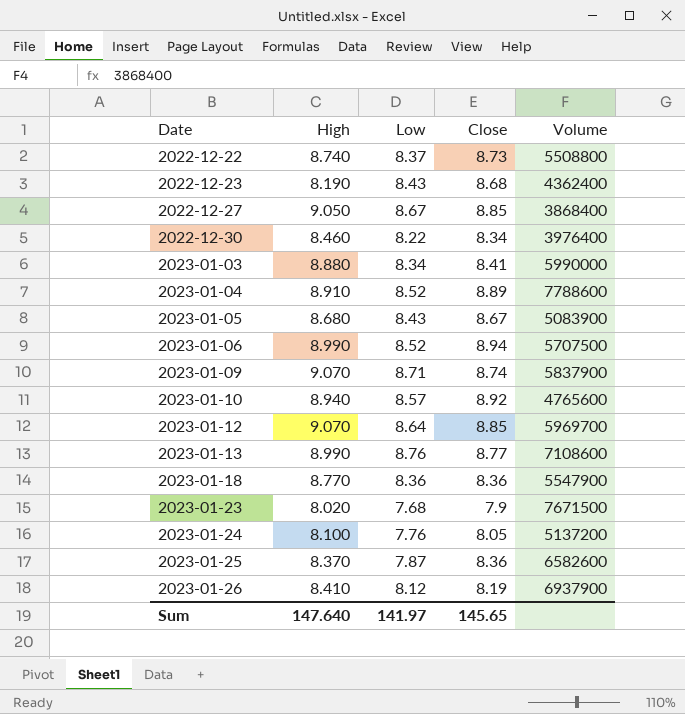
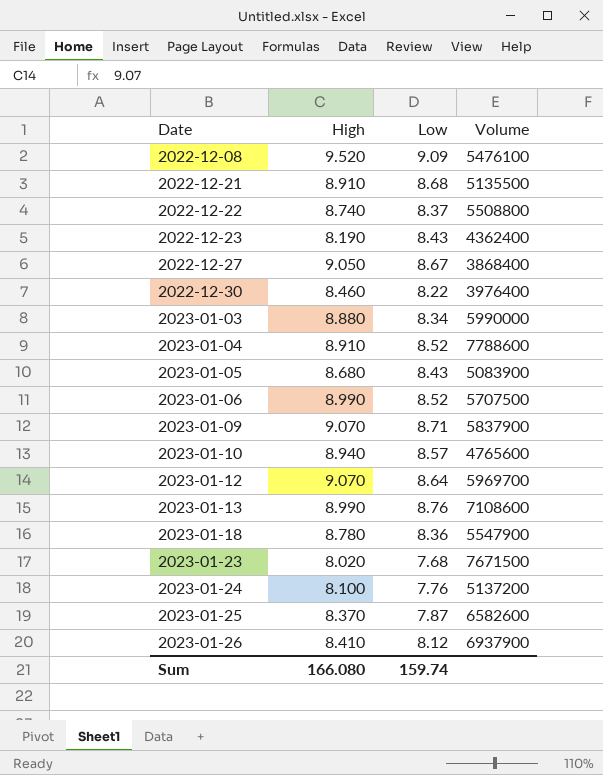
column Close | position: 4 -> none
row 2022-12-08: none -> 9.520 | 9.09 | 5476100
row 2022-12-21: none -> 8.910 | 8.68 | 5135500
2023-01-18 | High: 8.770 -> 8.780
Sum | High: 147.640 -> 166.080
Sum | Low: 141.97 -> 159.74

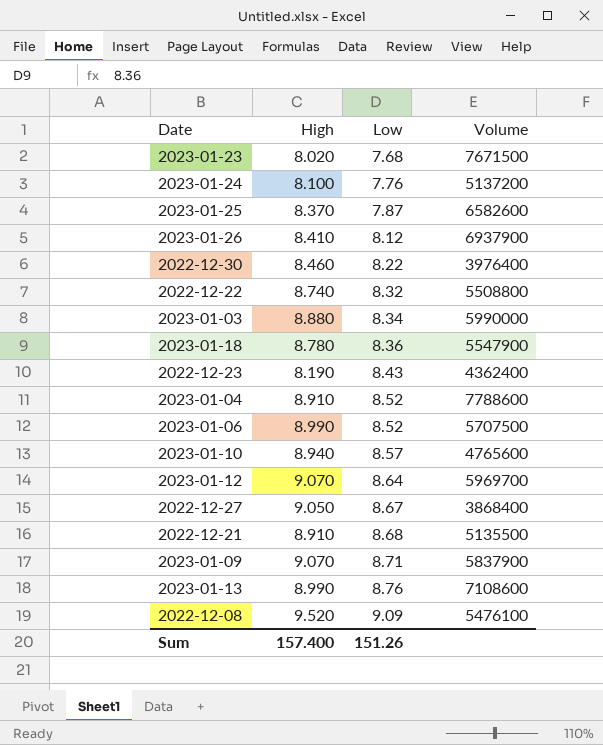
row order: Date ascending -> Low ascending
row 2023-01-05: 8.680 | 8.43 | 5083900 -> none
2022-12-22 | Low: 8.37 -> 8.32
Sum | High: 166.080 -> 157.400
Sum | Low: 159.74 -> 151.26

